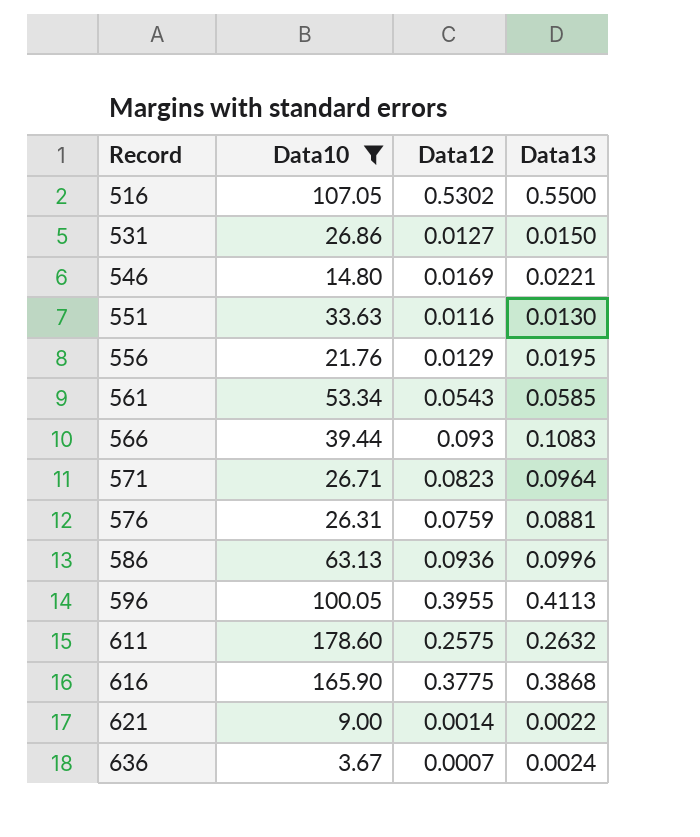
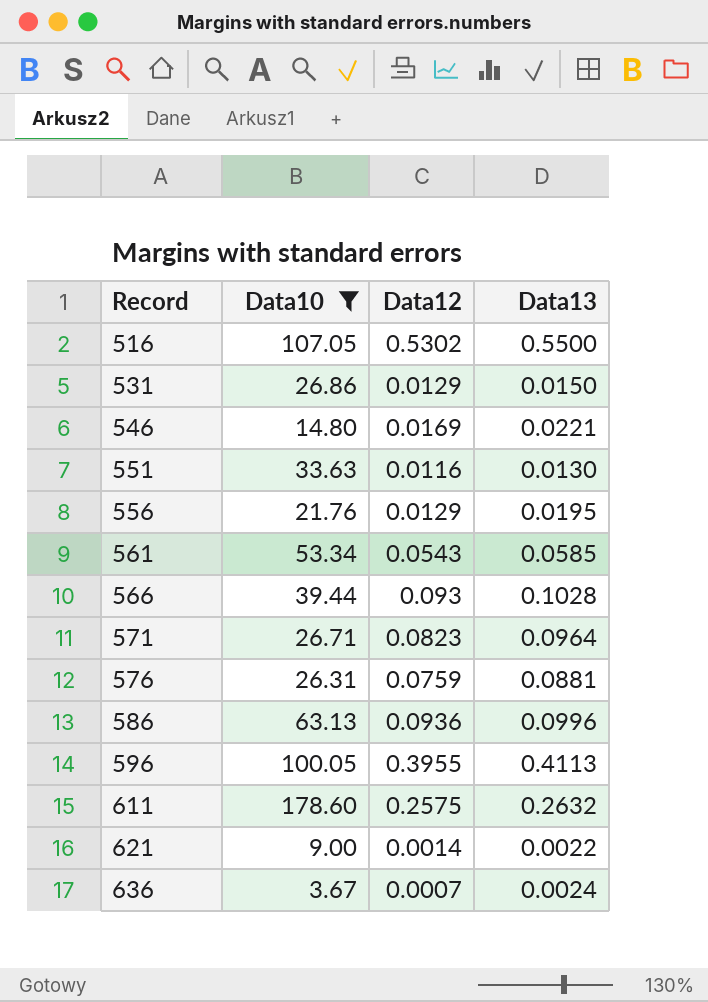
row 616: 165.90 | 0.3775 | 0.3868 -> none
531 | Data12: 0.0127 -> 0.0129
566 | Data13: 0.1083 -> 0.1028

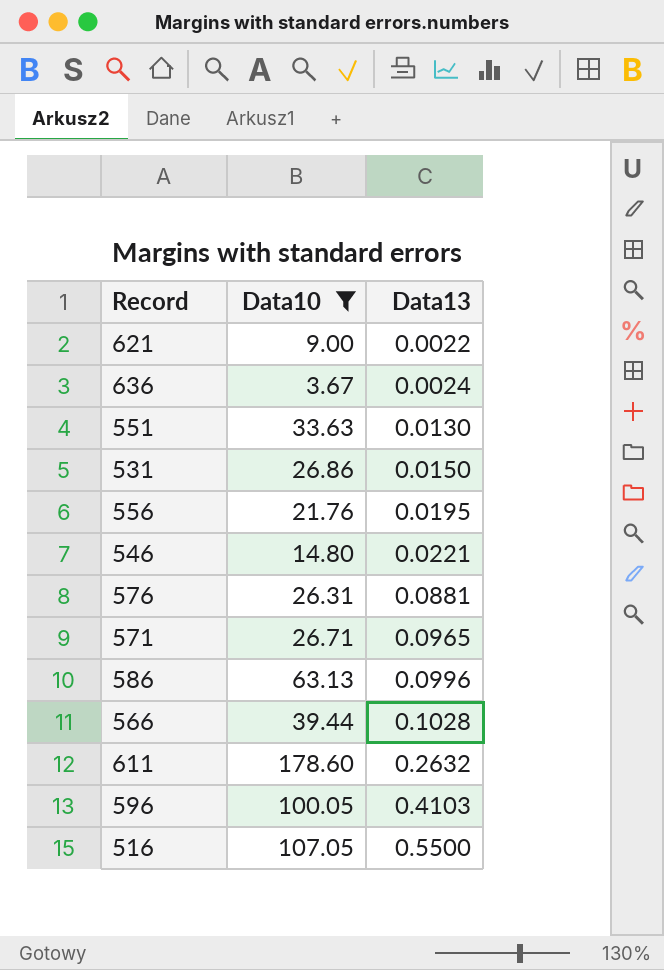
row order: Record ascending -> Data13 ascending
column Data12 | position: 3 -> none
row 561: 53.34 | 0.0543 | 0.0585 -> none
571 | Data13: 0.0964 -> 0.0965
596 | Data13: 0.4113 -> 0.4103

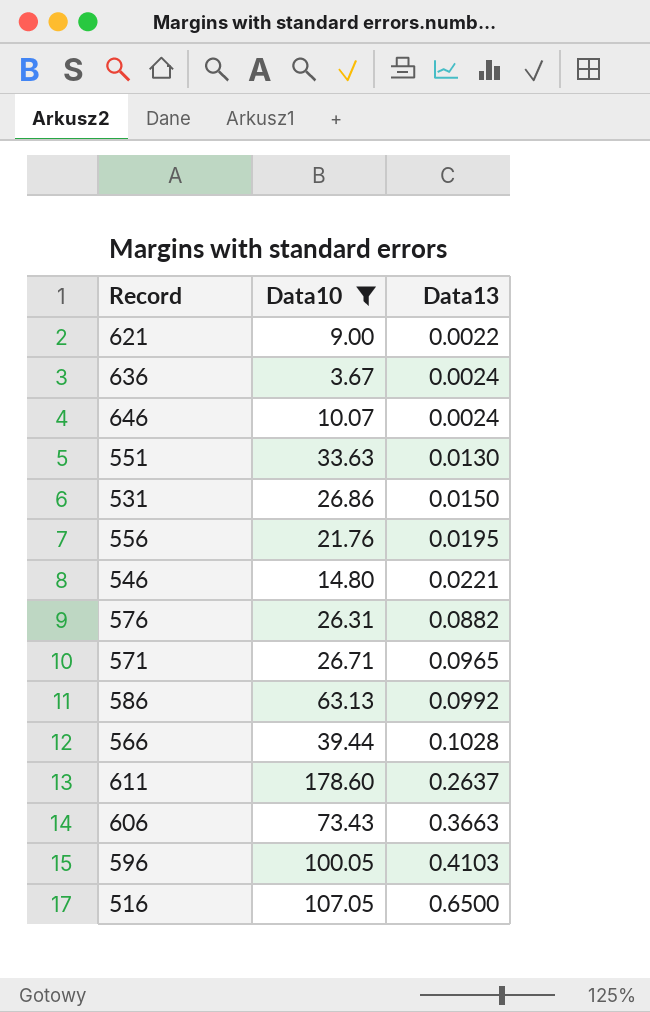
row 646: none -> 10.07 | 0.0024
576 | Data13: 0.0881 -> 0.0882
586 | Data13: 0.0996 -> 0.0992
611 | Data13: 0.2632 -> 0.2637
row 606: none -> 73.43 | 0.3663
516 | Data13: 0.5500 -> 0.6500

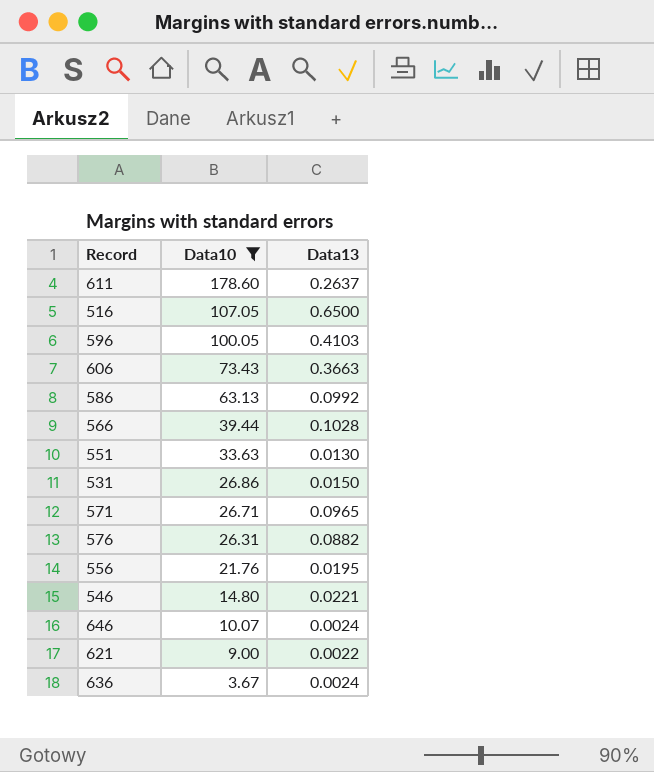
row order: Data13 ascending -> Data10 descending

